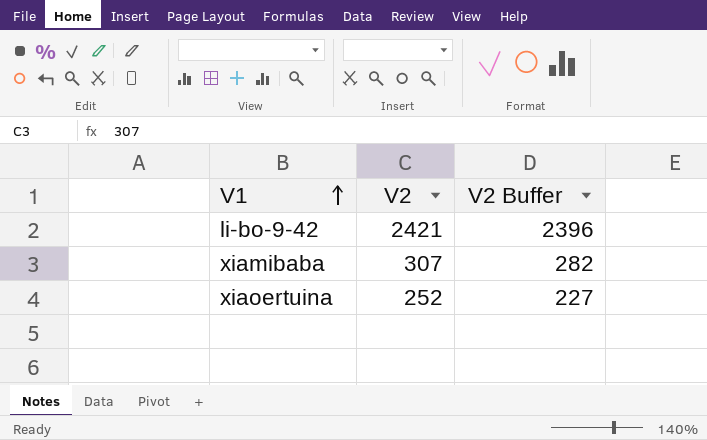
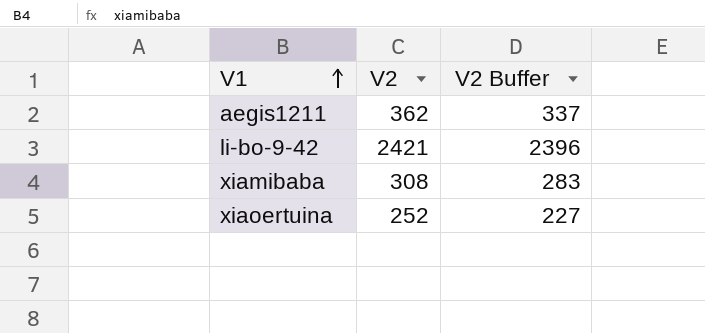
row aegis1211: none -> 362 | 337
xiamibaba | V2: 307 -> 308
xiamibaba | V2 Buffer: 282 -> 283

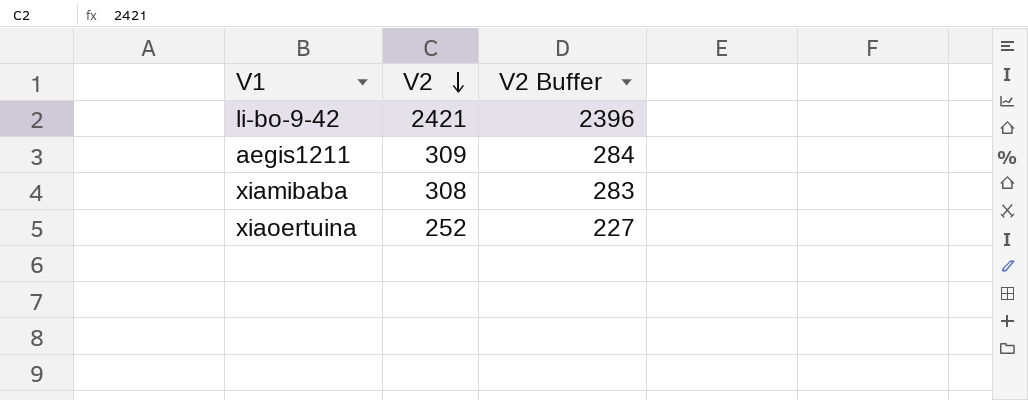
row order: V1 ascending -> V2 descending
aegis1211 | V2: 362 -> 309
aegis1211 | V2 Buffer: 337 -> 284

